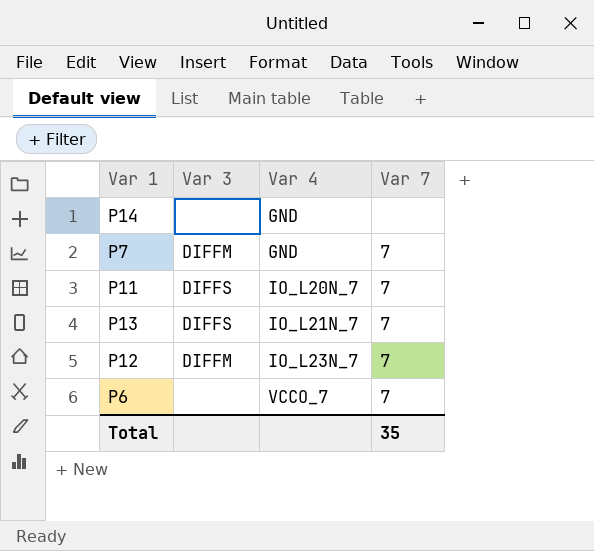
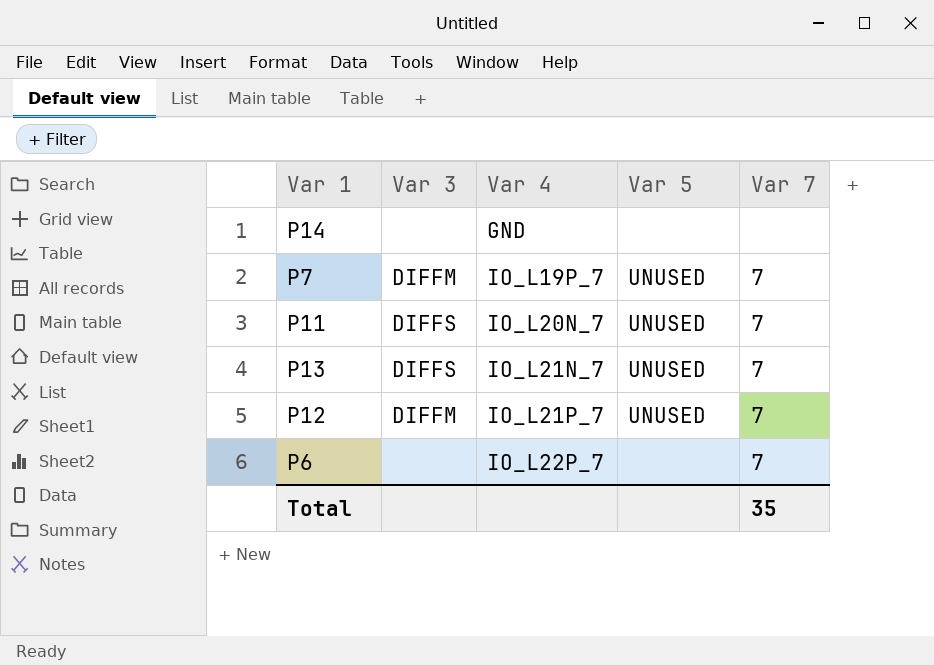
column Var 5 | position: none -> 4
P7 | Var 4: GND -> IO_L19P_7
P12 | Var 4: IO_L23N_7 -> IO_L21P_7
P6 | Var 4: VCCO_7 -> IO_L22P_7

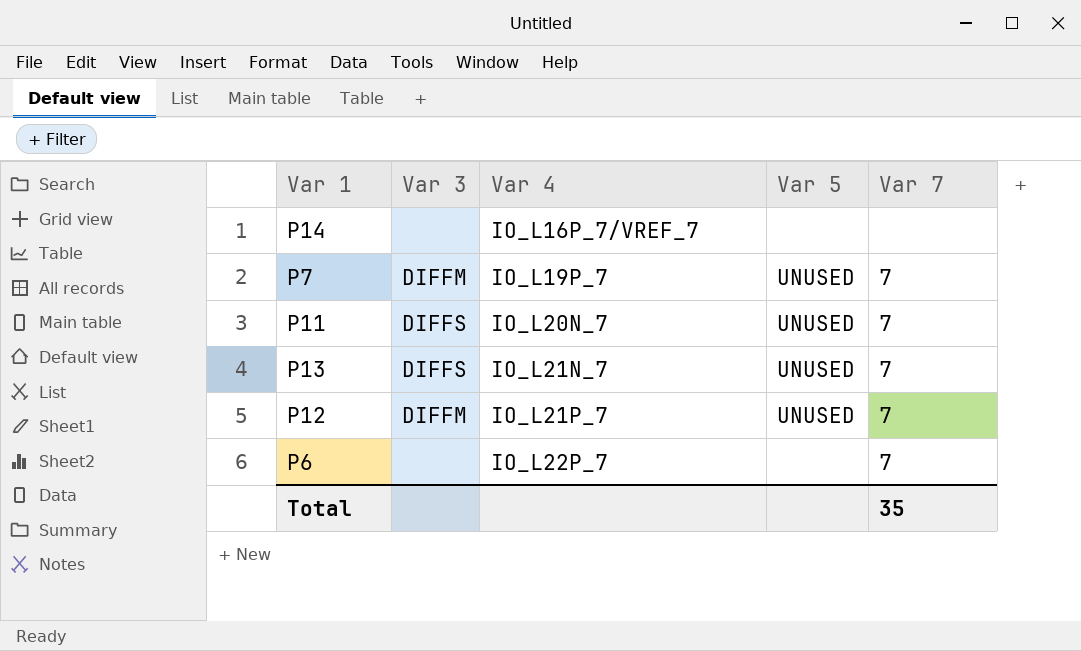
P14 | Var 4: GND -> IO_L16P_7/VREF_7

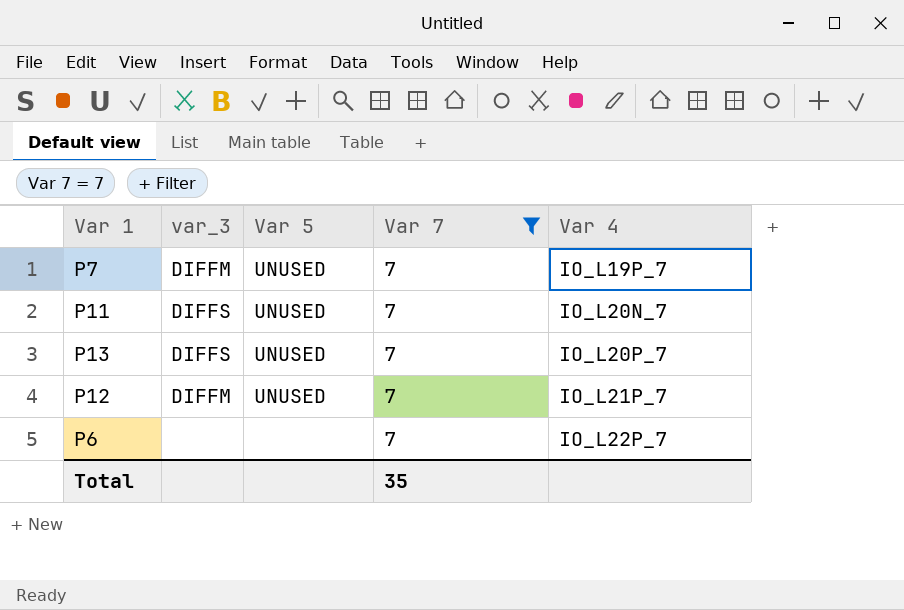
filter: none -> Var 7 = 7
column name: Var 3 -> var_3
column Var 4 | position: 3 -> 5
P13 | Var 4: IO_L21N_7 -> IO_L20P_7

